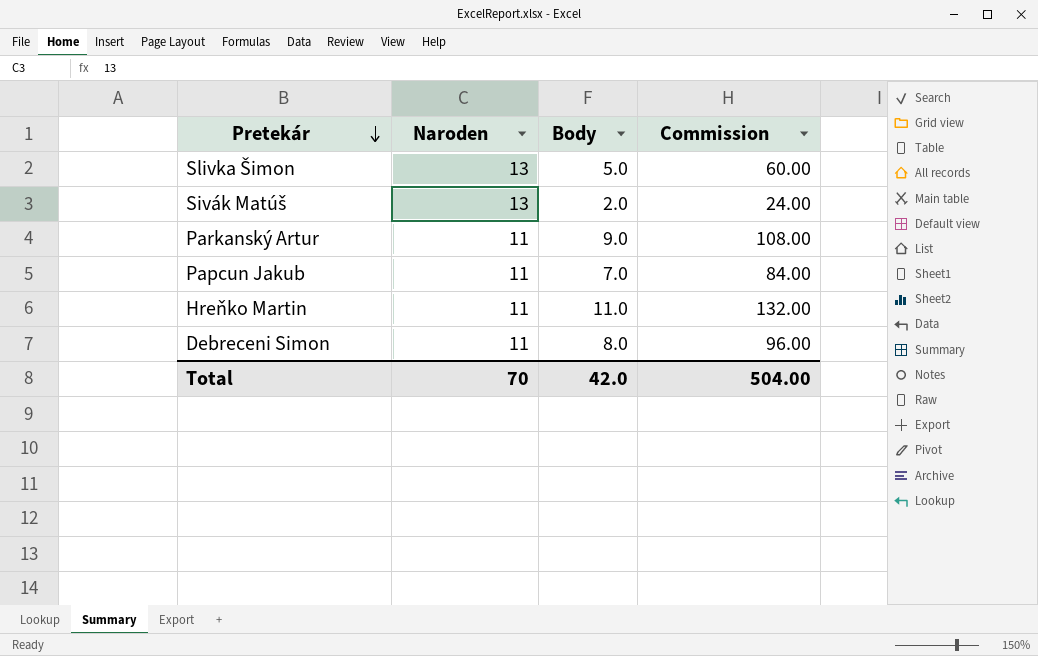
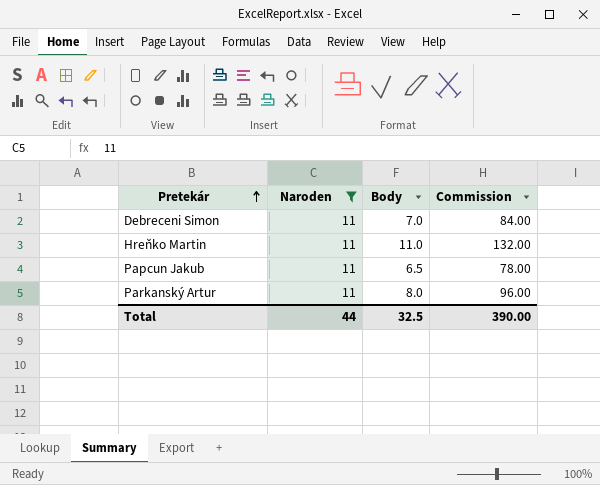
filter: none -> Naroden = 11
row order: Pretekár descending -> Pretekár ascending
Debreceni Simon | Body: 8.0 -> 7.0
Debreceni Simon | Commission: 96.00 -> 84.00
Papcun Jakub | Body: 7.0 -> 6.5
Papcun Jakub | Commission: 84.00 -> 78.00
Parkanský Artur | Body: 9.0 -> 8.0
Parkanský Artur | Commission: 108.00 -> 96.00
Total | Naroden: 70 -> 44
Total | Body: 42.0 -> 32.5
Total | Commission: 504.00 -> 390.00

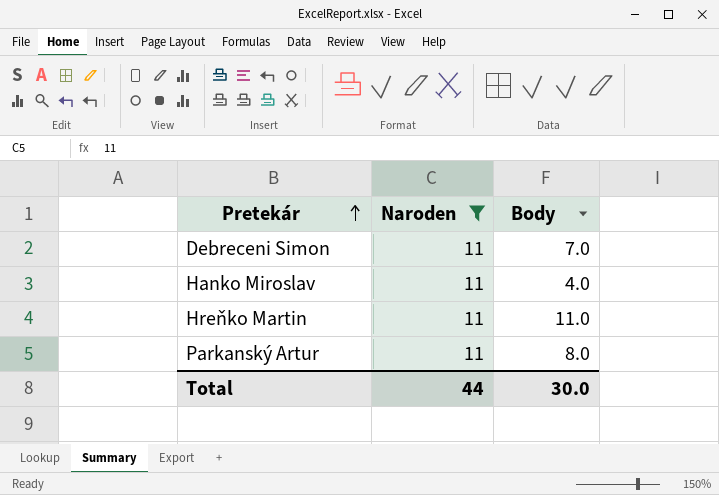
column Commission | formula: [Body] * 12 -> none
row Papcun Jakub: 11 | 6.5 | 78.00 -> none
row Hanko Miroslav: none -> 11 | 4.0
Total | Body: 32.5 -> 30.0

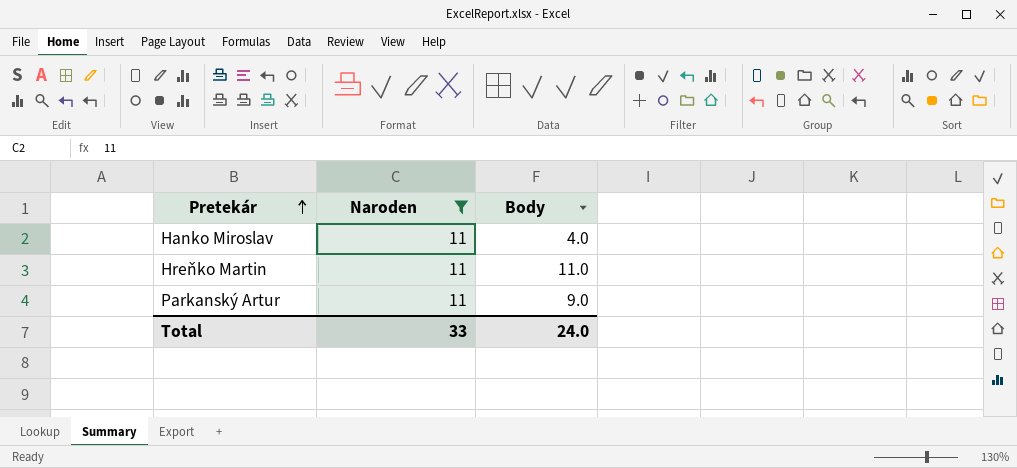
row Debreceni Simon: 11 | 7.0 -> none
Parkanský Artur | Body: 8.0 -> 9.0
Total | Naroden: 44 -> 33
Total | Body: 30.0 -> 24.0

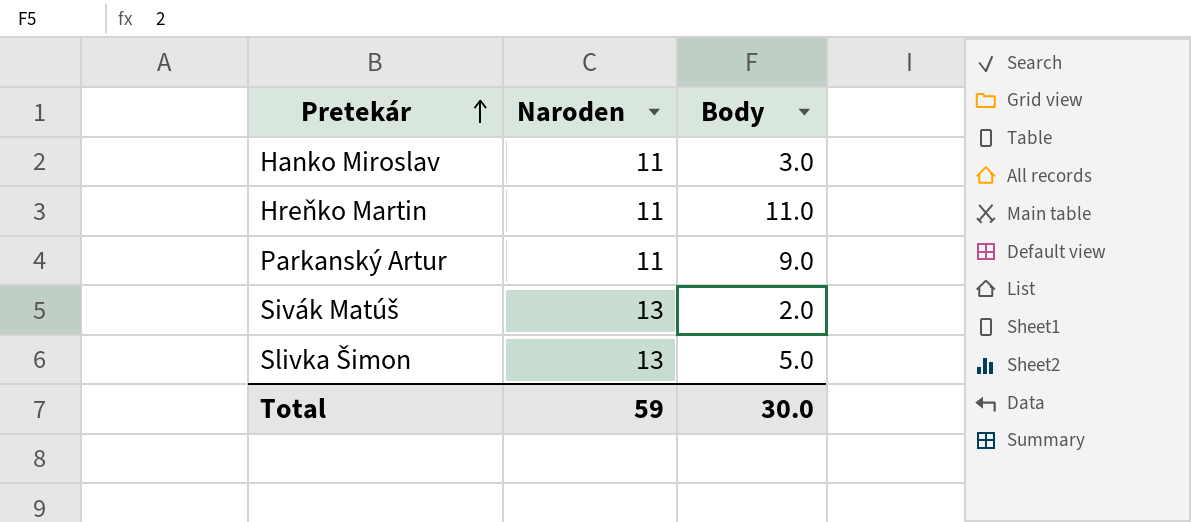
filter: Naroden = 11 -> none
Hanko Miroslav | Body: 4.0 -> 3.0
Total | Naroden: 33 -> 59
Total | Body: 24.0 -> 30.0

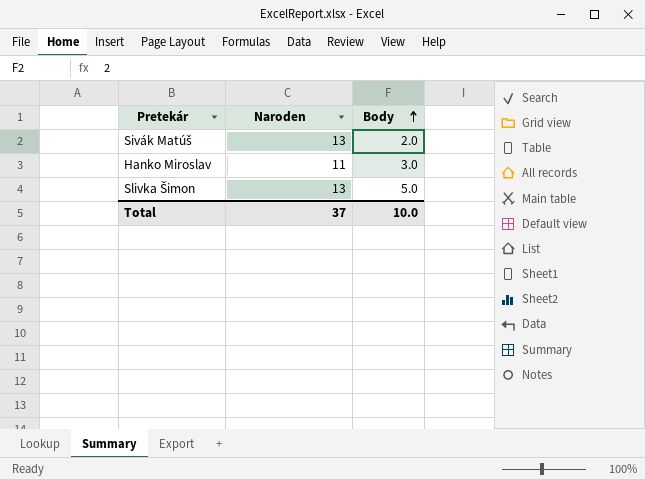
row order: Pretekár ascending -> Body ascending
row Hreňko Martin: 11 | 11.0 -> none
row Parkanský Artur: 11 | 9.0 -> none
Total | Naroden: 59 -> 37
Total | Body: 30.0 -> 10.0

